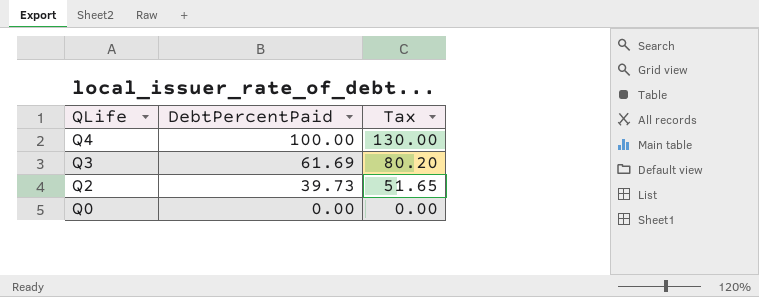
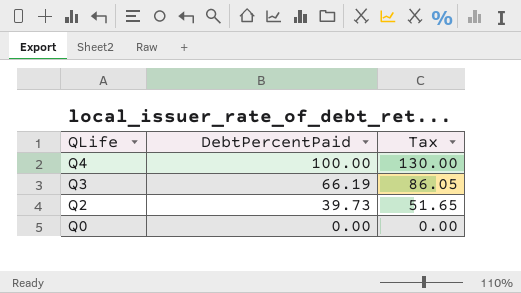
Q3 | DebtPercentPaid: 61.69 -> 66.19
Q3 | Tax: 80.20 -> 86.05

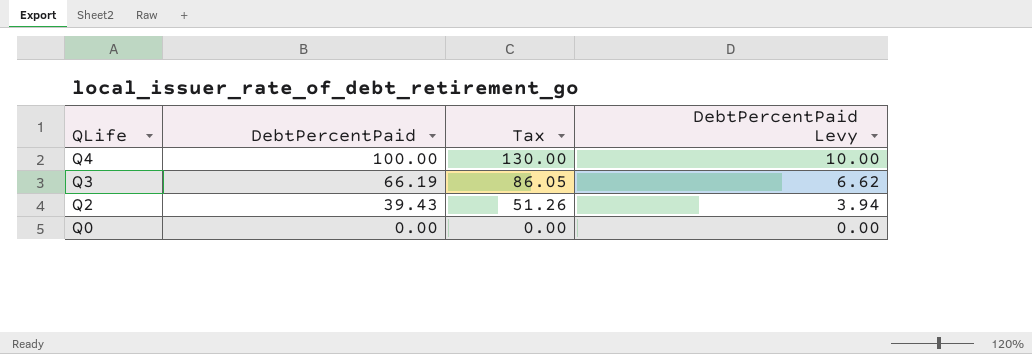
column DebtPercentPaid Levy | formula: none -> [DebtPercentPaid] * 0.1
Q2 | DebtPercentPaid: 39.73 -> 39.43
Q2 | Tax: 51.65 -> 51.26

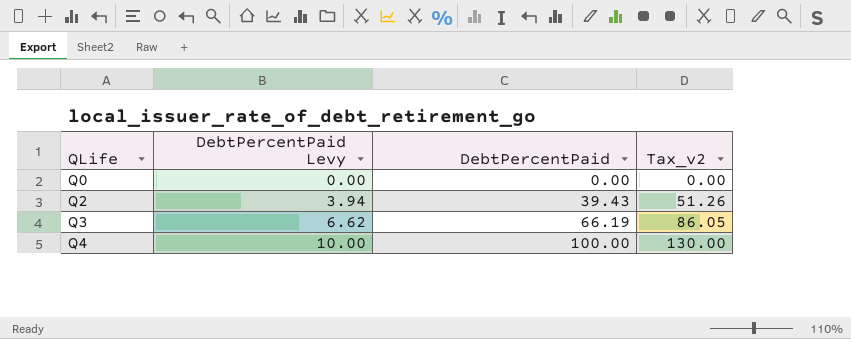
row order: QLife descending -> QLife ascending
column DebtPercentPaid Levy | position: 4 -> 2
column name: Tax -> Tax_v2

